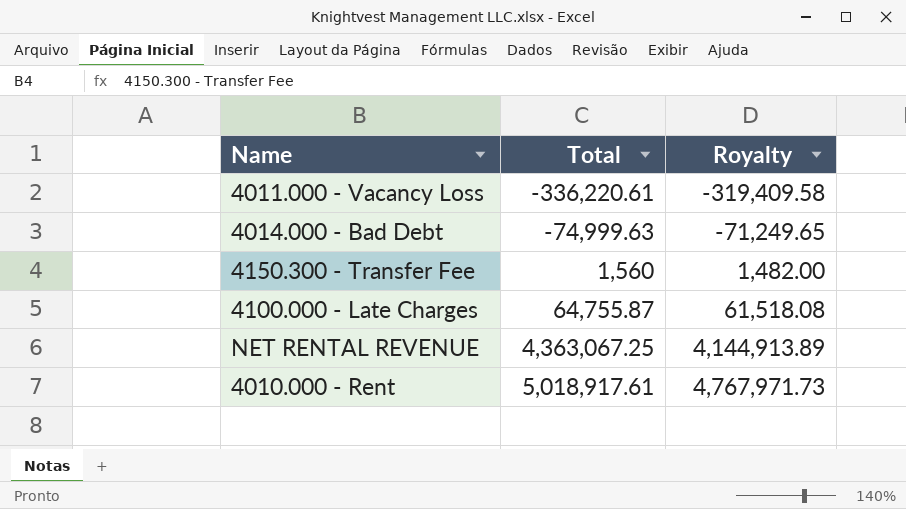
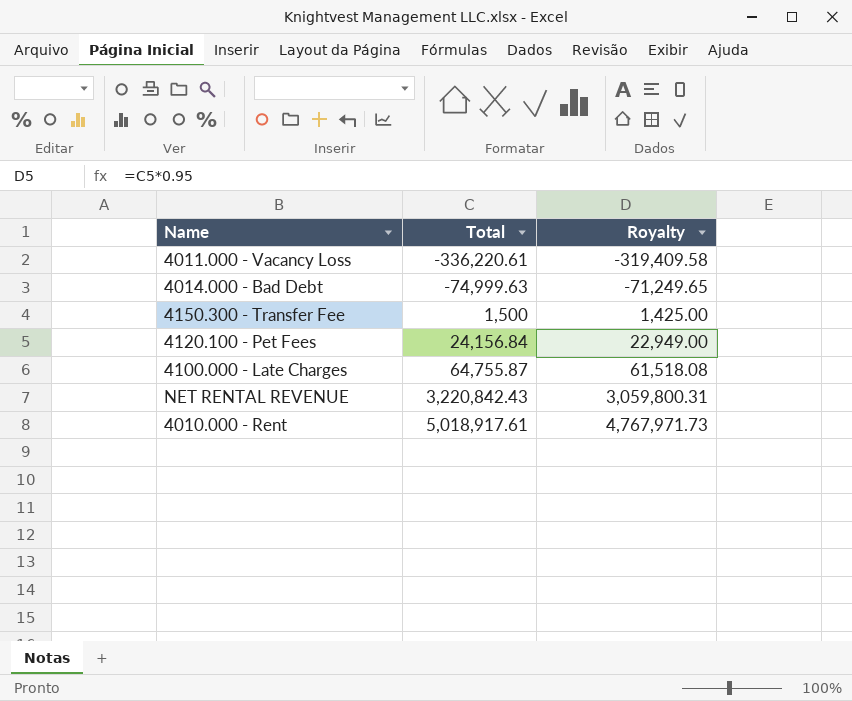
4150.300 - Transfer Fee | Total: 1,560 -> 1,500
4150.300 - Transfer Fee | Royalty: 1,482.00 -> 1,425.00
row 4120.100 - Pet Fees: none -> 24,156.84 | 22,949.00
NET RENTAL REVENUE | Total: 4,363,067.25 -> 3,220,842.43
NET RENTAL REVENUE | Royalty: 4,144,913.89 -> 3,059,800.31

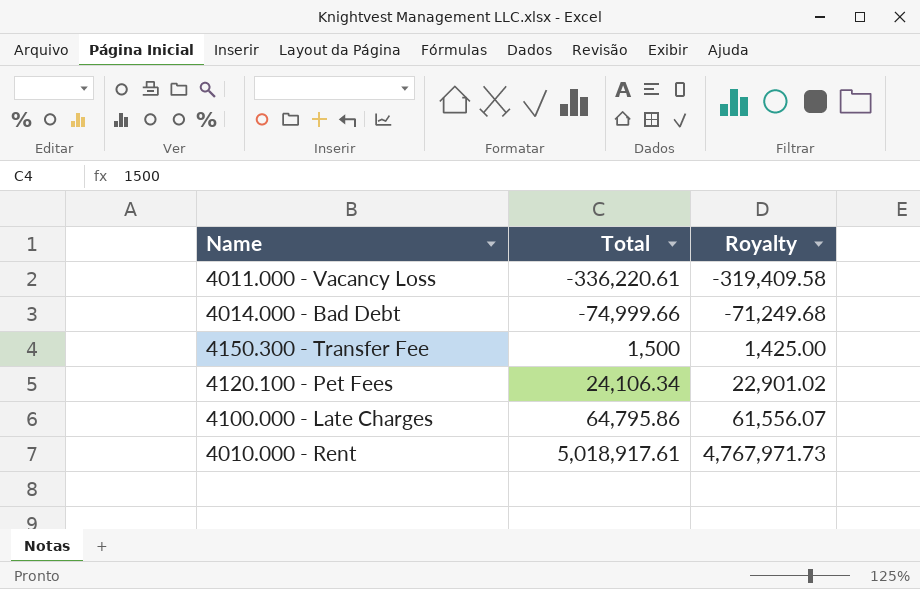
row NET RENTAL REVENUE: 3,220,842.43 | 3,059,800.31 -> none
4014.000 - Bad Debt | Total: -74,999.63 -> -74,999.66
4014.000 - Bad Debt | Royalty: -71,249.65 -> -71,249.68
4120.100 - Pet Fees | Total: 24,156.84 -> 24,106.34
4120.100 - Pet Fees | Royalty: 22,949.00 -> 22,901.02
4100.000 - Late Charges | Total: 64,755.87 -> 64,795.86
4100.000 - Late Charges | Royalty: 61,518.08 -> 61,556.07

